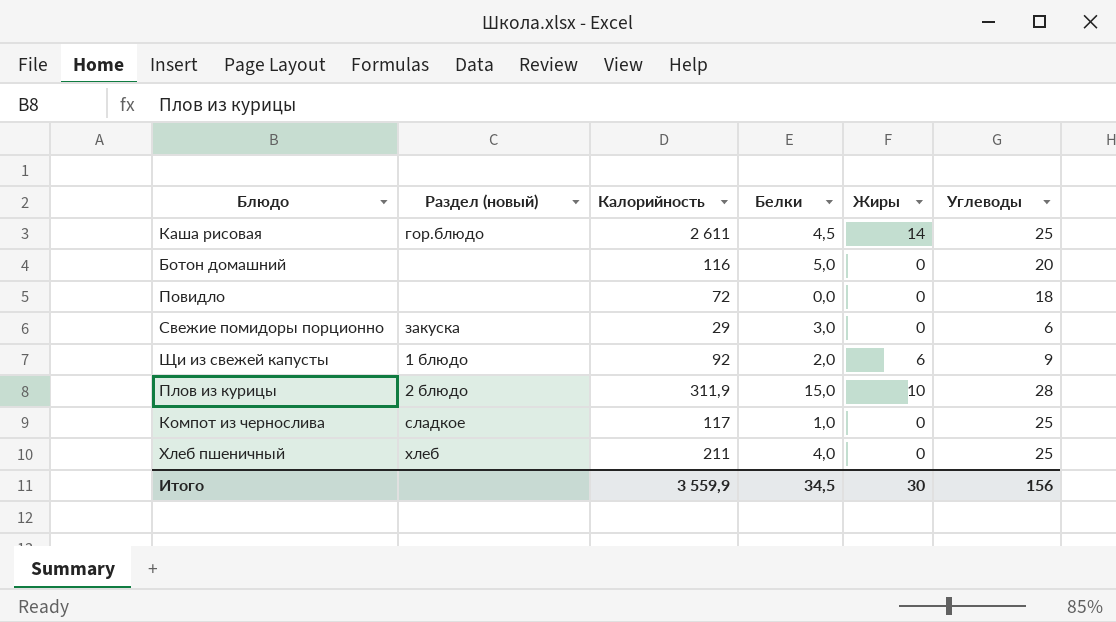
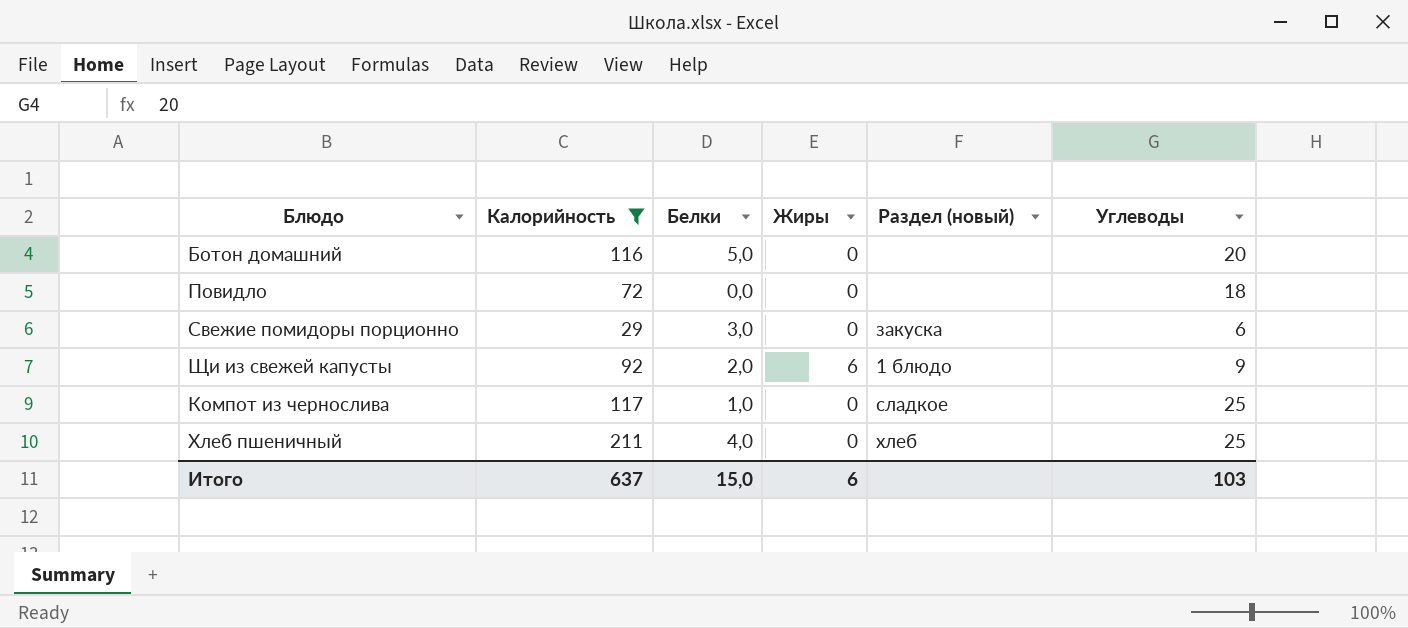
filter: none -> Калорийность <= 211
column Раздел (новый) | position: 2 -> 5
Итого | Калорийность: 3 559,9 -> 637
Итого | Белки: 34,5 -> 15,0
Итого | Жиры: 30 -> 6
Итого | Углеводы: 156 -> 103

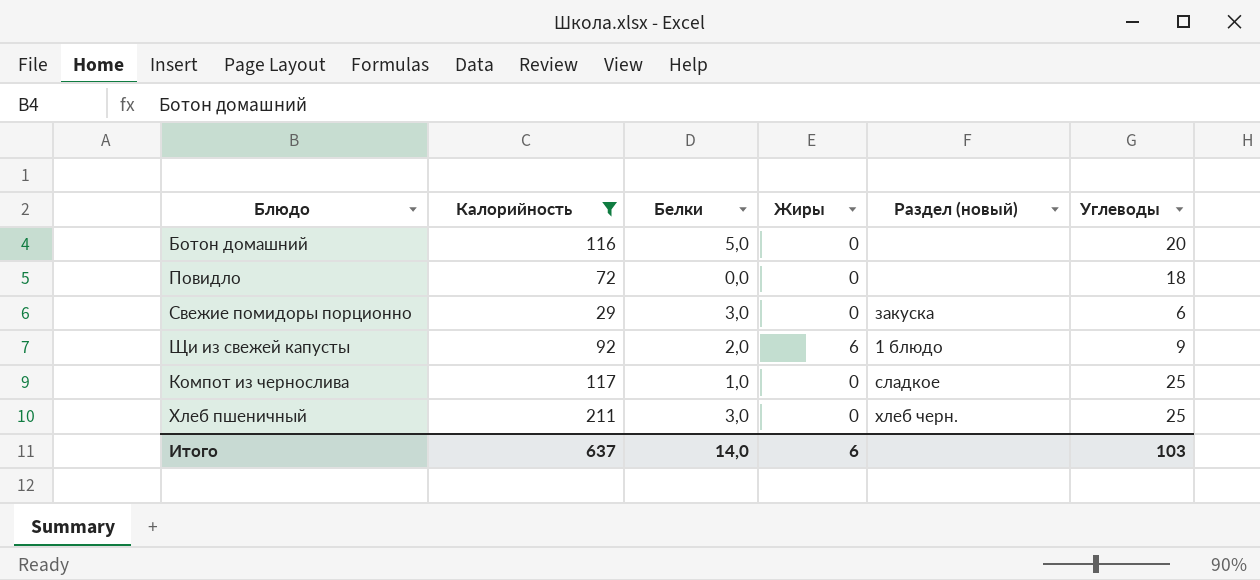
Хлеб пшеничный | Белки: 4,0 -> 3,0
Хлеб пшеничный | Раздел (новый): хлеб -> хлеб черн.
Итого | Белки: 15,0 -> 14,0

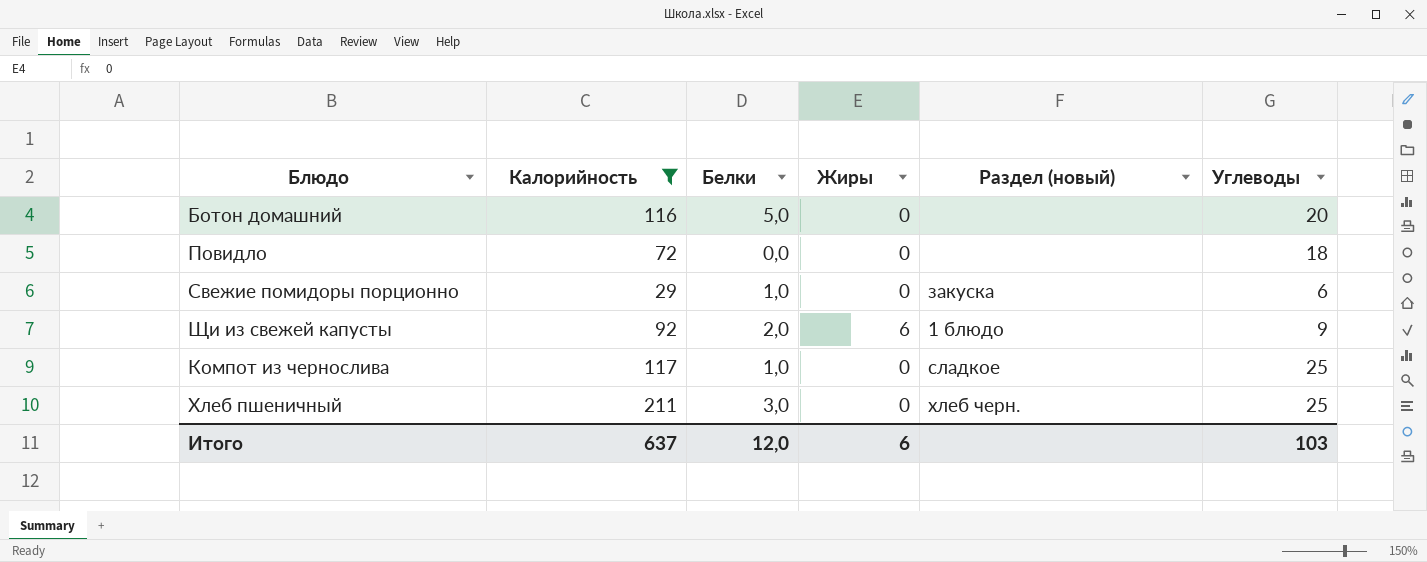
Свежие помидоры порционно | Белки: 3,0 -> 1,0
Итого | Белки: 14,0 -> 12,0

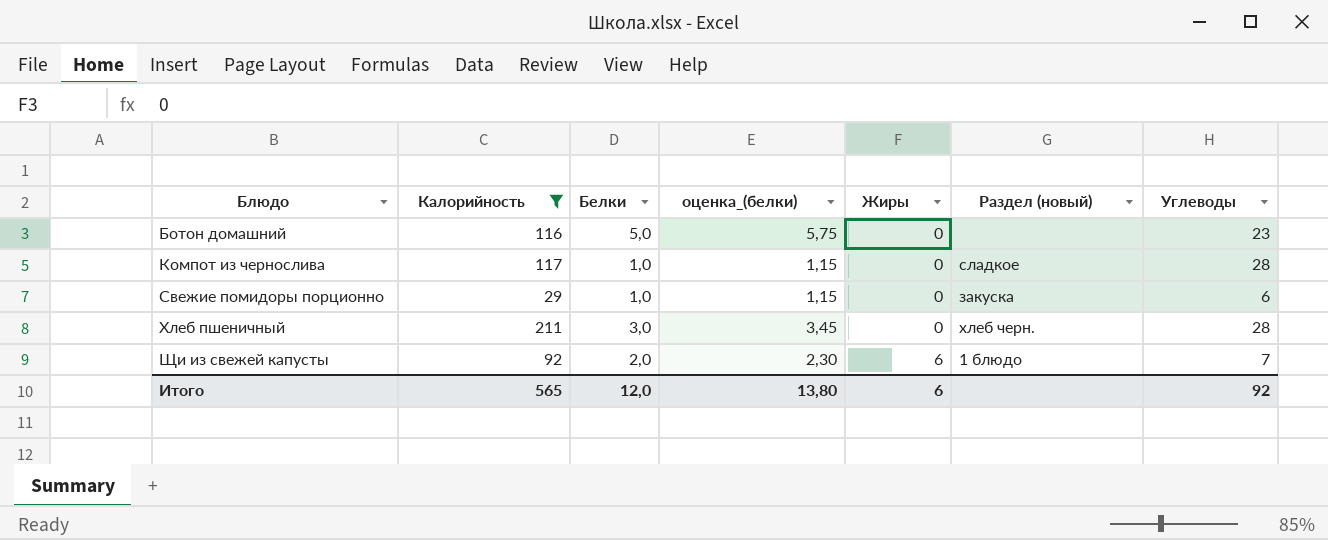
row order: none -> Блюдо ascending
column оценка_(белки) | formula: none -> [Белки] * 1,15
row Повидло: 72 | 0,0 | 0 | none | 18 -> none
Ботон домашний | Углеводы: 20 -> 23
Компот из чернослива | Углеводы: 25 -> 28
Хлеб пшеничный | Углеводы: 25 -> 28
Щи из свежей капусты | Углеводы: 9 -> 7
Итого | Калорийность: 637 -> 565
Итого | Углеводы: 103 -> 92

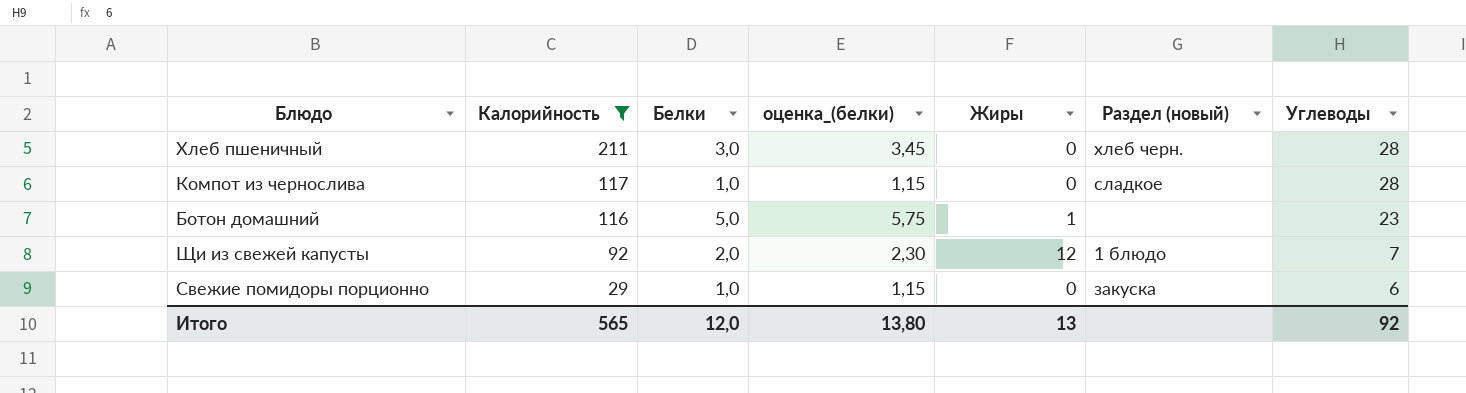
row order: Блюдо ascending -> Калорийность descending
Ботон домашний | Жиры: 0 -> 1
Щи из свежей капусты | Жиры: 6 -> 12
Итого | Жиры: 6 -> 13

